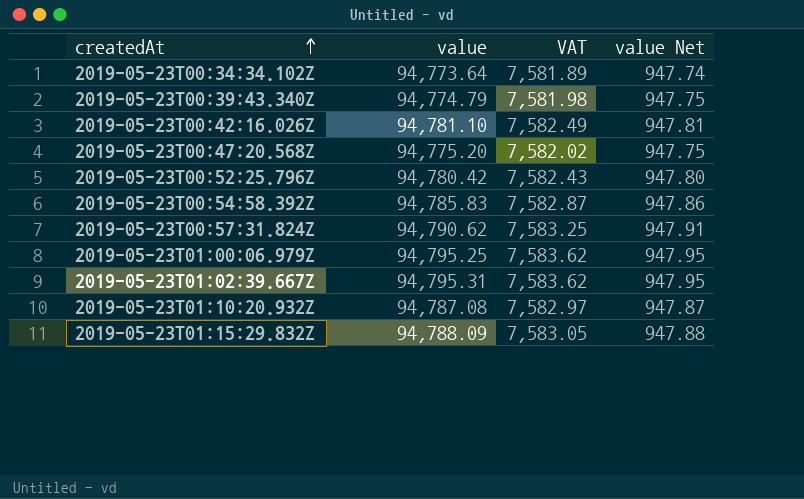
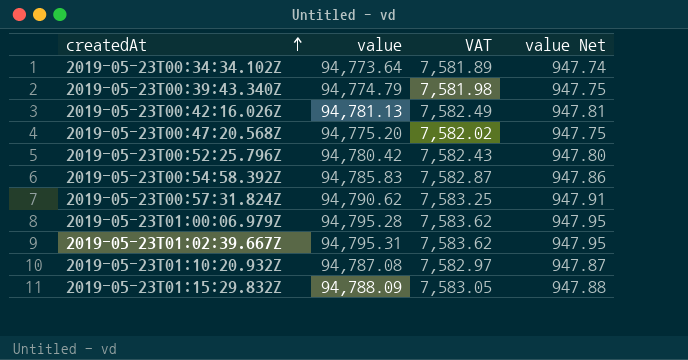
2019-05-23T00:42:16.026Z | value: 94,781.10 -> 94,781.13
2019-05-23T01:00:06.979Z | value: 94,795.25 -> 94,795.28

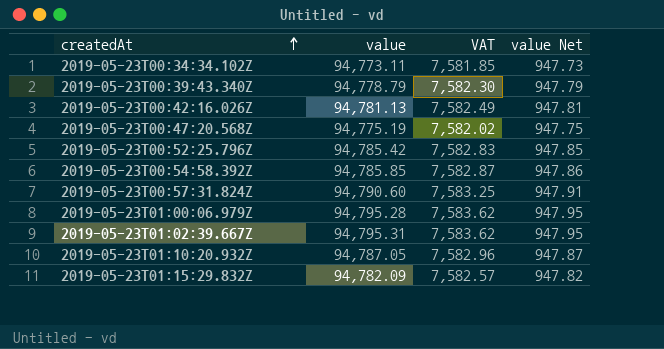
2019-05-23T00:34:34.102Z | value: 94,773.64 -> 94,773.11
2019-05-23T00:34:34.102Z | VAT: 7,581.89 -> 7,581.85
2019-05-23T00:34:34.102Z | value Net: 947.74 -> 947.73
2019-05-23T00:39:43.340Z | value: 94,774.79 -> 94,778.79
2019-05-23T00:39:43.340Z | VAT: 7,581.98 -> 7,582.30
2019-05-23T00:39:43.340Z | value Net: 947.75 -> 947.79
2019-05-23T00:47:20.568Z | value: 94,775.20 -> 94,775.19
2019-05-23T00:52:25.796Z | value: 94,780.42 -> 94,785.42
2019-05-23T00:52:25.796Z | VAT: 7,582.43 -> 7,582.83
2019-05-23T00:52:25.796Z | value Net: 947.80 -> 947.85
2019-05-23T00:54:58.392Z | value: 94,785.83 -> 94,785.85
2019-05-23T00:57:31.824Z | value: 94,790.62 -> 94,790.60
2019-05-23T01:10:20.932Z | value: 94,787.08 -> 94,787.05
2019-05-23T01:10:20.932Z | VAT: 7,582.97 -> 7,582.96
2019-05-23T01:15:29.832Z | value: 94,788.09 -> 94,782.09
2019-05-23T01:15:29.832Z | VAT: 7,583.05 -> 7,582.57
2019-05-23T01:15:29.832Z | value Net: 947.88 -> 947.82

